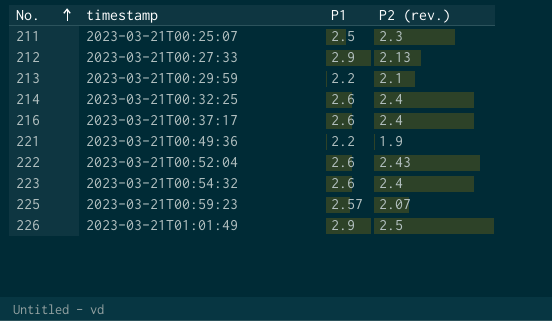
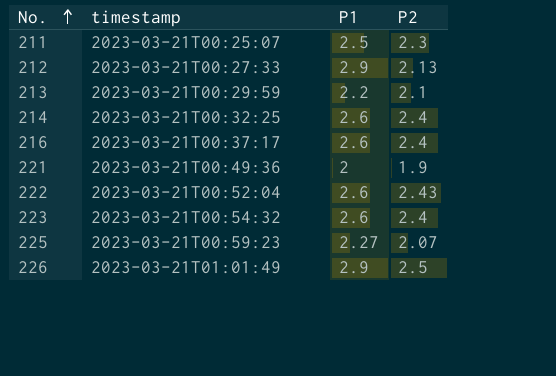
column name: P2 (rev.) -> P2
221 | P1: 2.2 -> 2
225 | P1: 2.57 -> 2.27

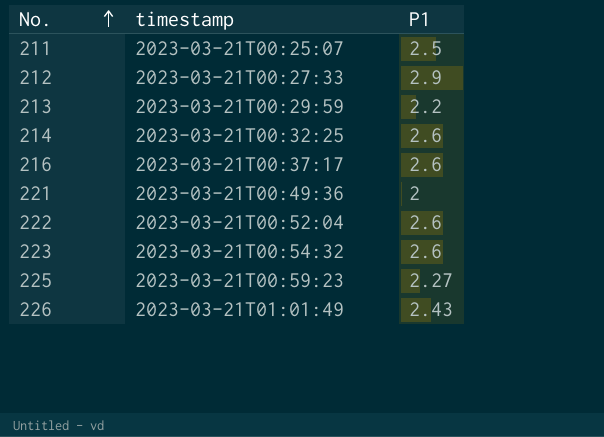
column P2 | position: 4 -> none
226 | P1: 2.9 -> 2.43

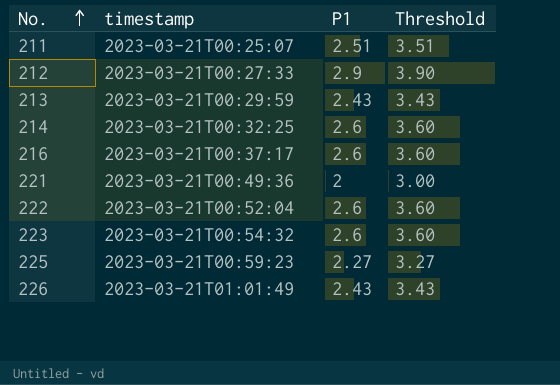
column Threshold | formula: none -> [P1] + 1
211 | P1: 2.5 -> 2.51
213 | P1: 2.2 -> 2.43

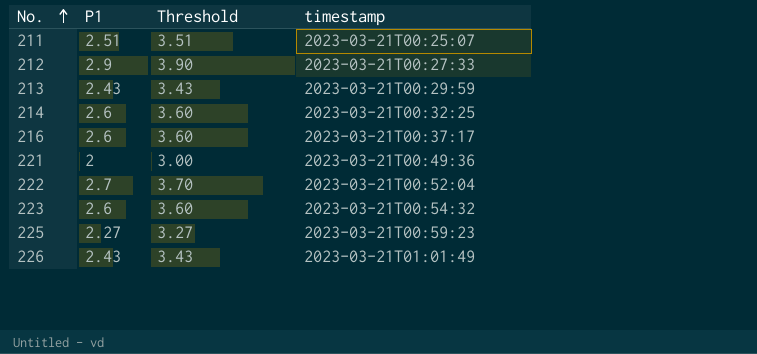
column timestamp | position: 2 -> 4
222 | P1: 2.6 -> 2.7
222 | Threshold: 3.60 -> 3.70

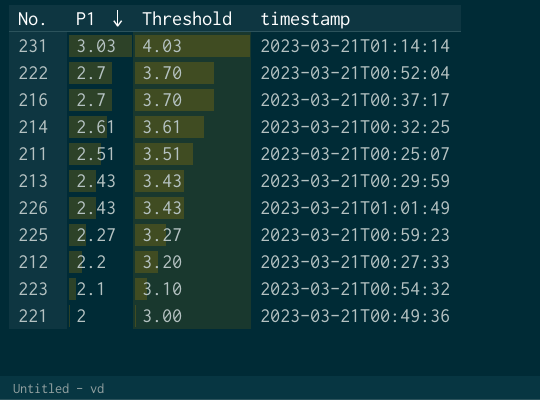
row order: No. ascending -> P1 descending
row 231: none -> 3.03 | 4.03 | 2023-03-21T01:14:14
216 | P1: 2.6 -> 2.7
216 | Threshold: 3.60 -> 3.70
214 | P1: 2.6 -> 2.61
214 | Threshold: 3.60 -> 3.61
212 | P1: 2.9 -> 2.2
212 | Threshold: 3.90 -> 3.20
223 | P1: 2.6 -> 2.1
223 | Threshold: 3.60 -> 3.10

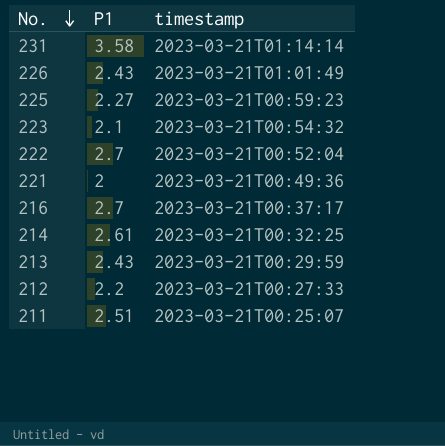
row order: P1 descending -> No. descending
column Threshold | formula: [P1] + 1 -> none
231 | P1: 3.03 -> 3.58

